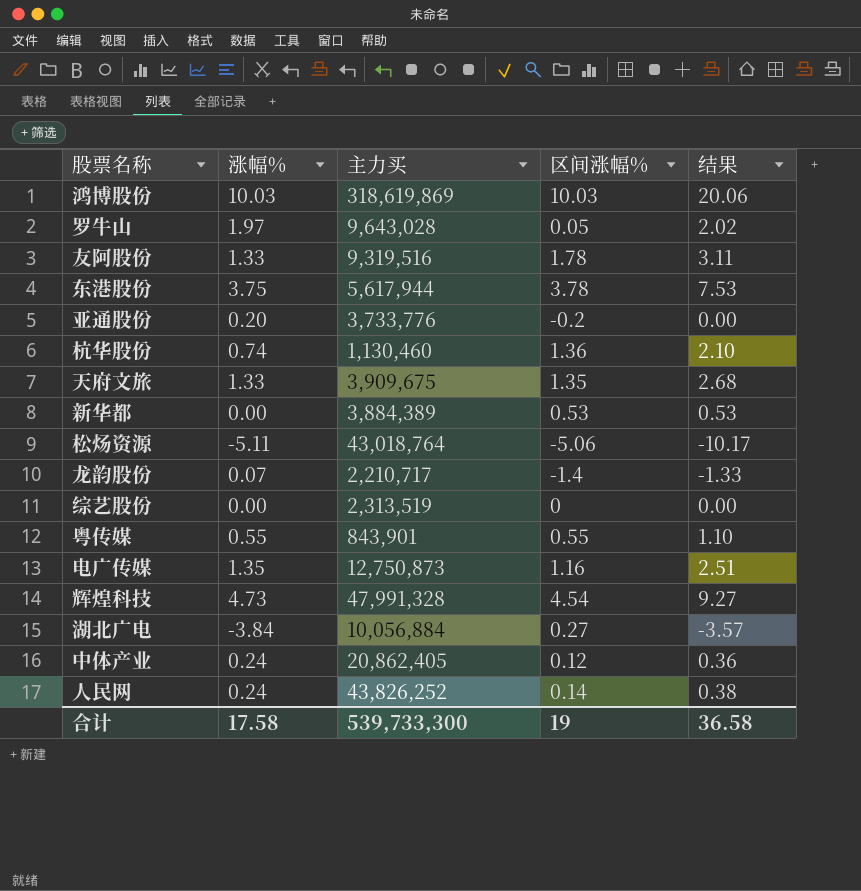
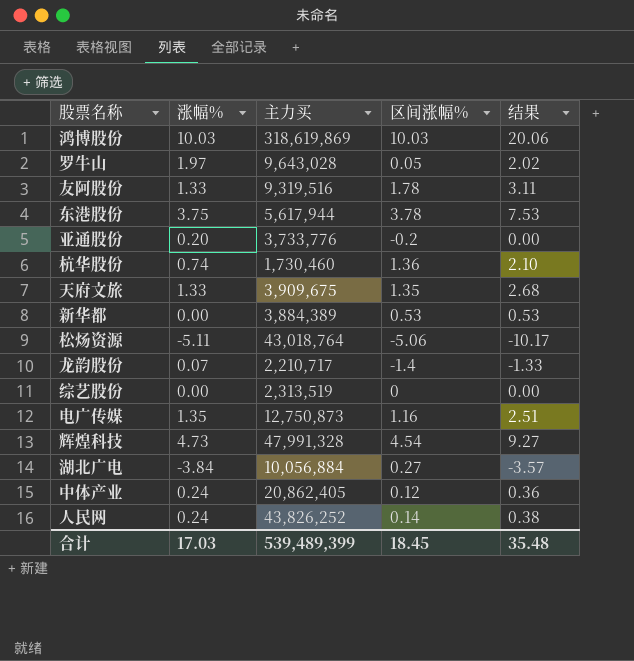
row 粤传媒: 0.55 | 843,901 | 0.55 | 1.10 -> none
杭华股份 | 主力买: 1,130,460 -> 1,730,460
合计 | 涨幅%: 17.58 -> 17.03
合计 | 主力买: 539,733,300 -> 539,489,399
合计 | 区间涨幅%: 19 -> 18.45
合计 | 结果: 36.58 -> 35.48

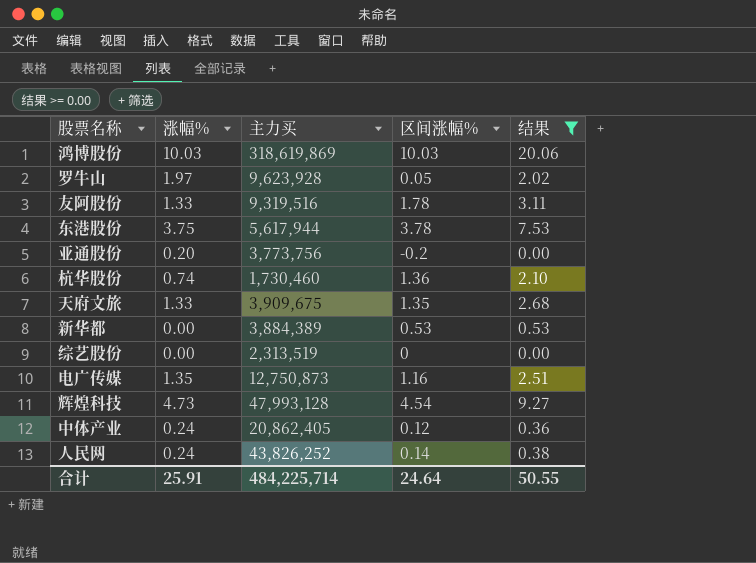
filter: none -> 结果 >= 0.00
罗牛山 | 主力买: 9,643,028 -> 9,623,928
亚通股份 | 主力买: 3,733,776 -> 3,773,756
辉煌科技 | 主力买: 47,991,328 -> 47,993,128
合计 | 涨幅%: 17.03 -> 25.91
合计 | 主力买: 539,489,399 -> 484,225,714
合计 | 区间涨幅%: 18.45 -> 24.64
合计 | 结果: 35.48 -> 50.55

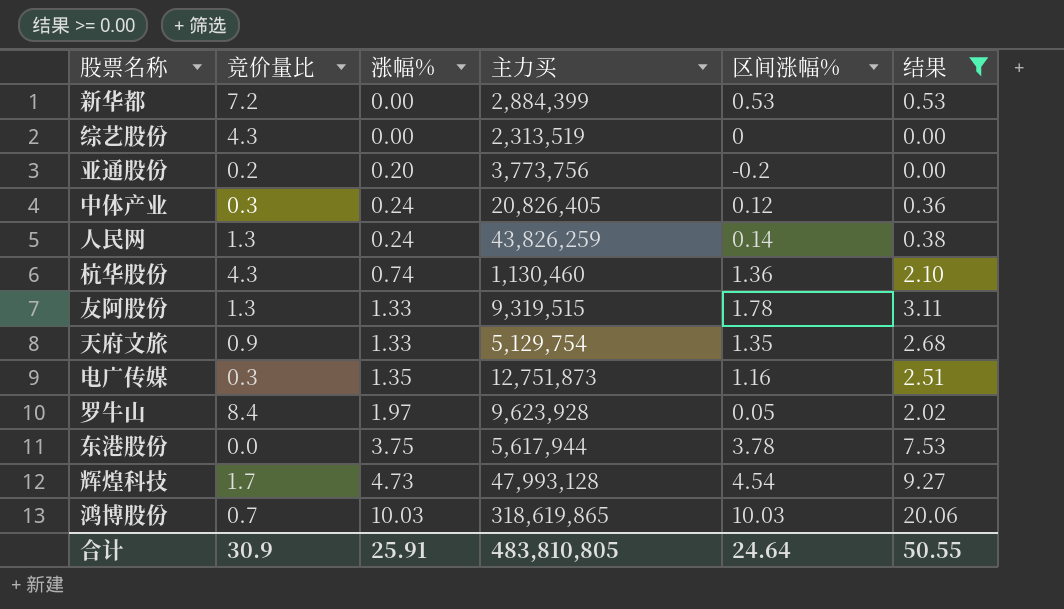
row order: none -> 涨幅% ascending
column 竞价量比 | position: none -> 2
新华都 | 主力买: 3,884,389 -> 2,884,399
中体产业 | 主力买: 20,862,405 -> 20,826,405
人民网 | 主力买: 43,826,252 -> 43,826,259
杭华股份 | 主力买: 1,730,460 -> 1,130,460
友阿股份 | 主力买: 9,319,516 -> 9,319,515
天府文旅 | 主力买: 3,909,675 -> 5,129,754
电广传媒 | 主力买: 12,750,873 -> 12,751,873
鸿博股份 | 主力买: 318,619,869 -> 318,619,865
合计 | 主力买: 484,225,714 -> 483,810,805

